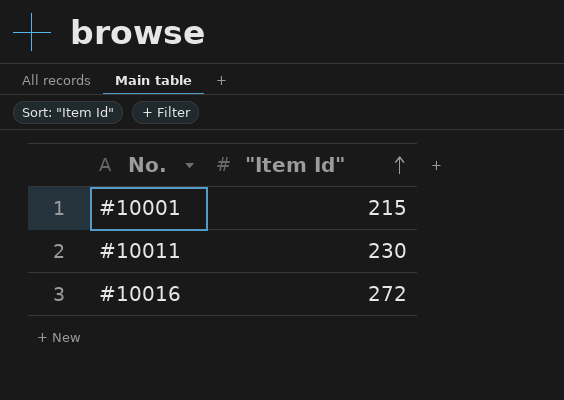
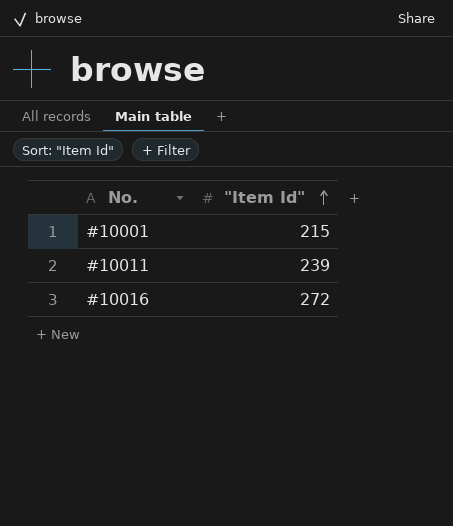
#10011 | "Item Id": 230 -> 239

